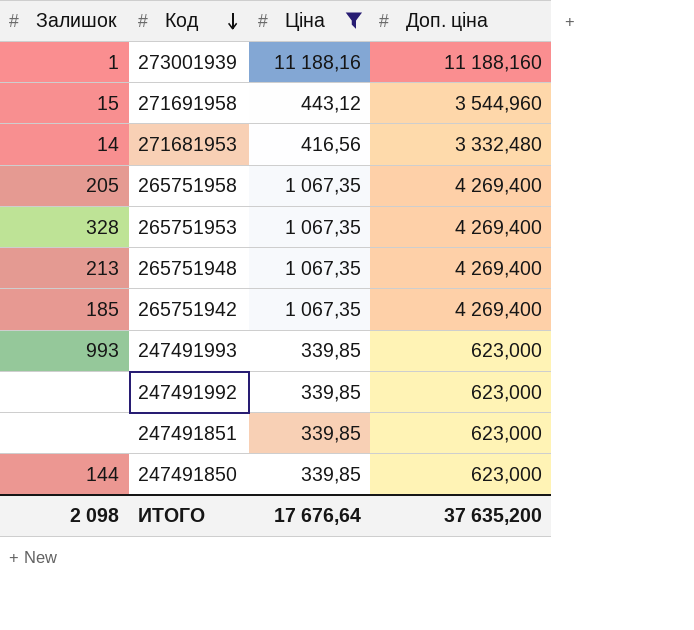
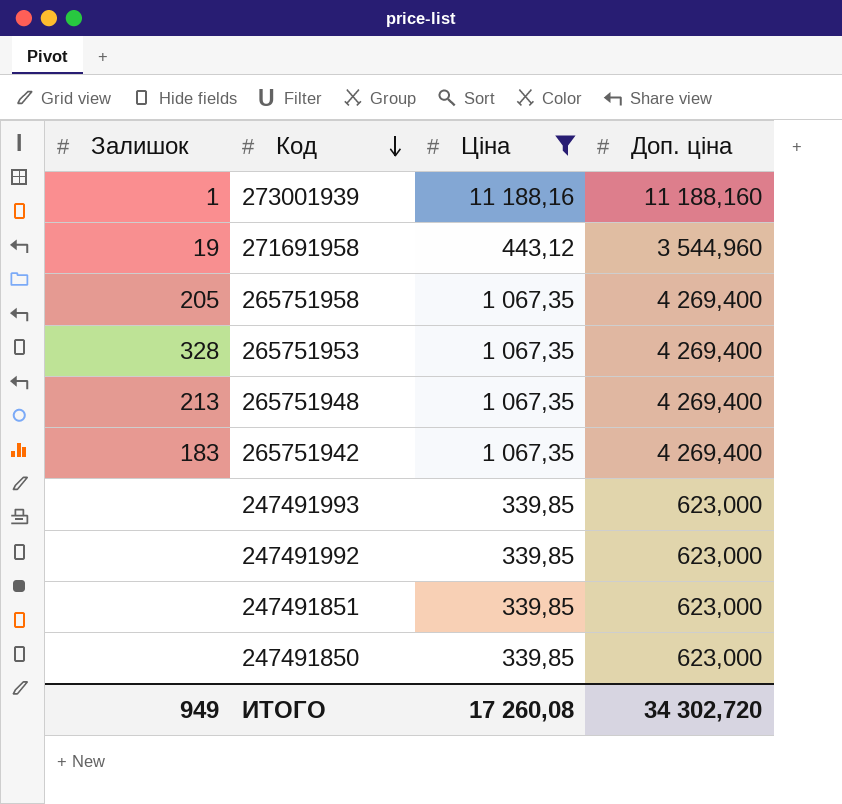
row 271681953: 14 | 416,56 | 3 332,480 -> none
271691958 | Залишок: 15 -> 19
265751942 | Залишок: 185 -> 183
247491993 | Залишок: 993 -> none
247491850 | Залишок: 144 -> none
ИТОГО | Залишок: 2 098 -> 949
ИТОГО | Ціна: 17 676,64 -> 17 260,08
ИТОГО | Доп. ціна: 37 635,200 -> 34 302,720

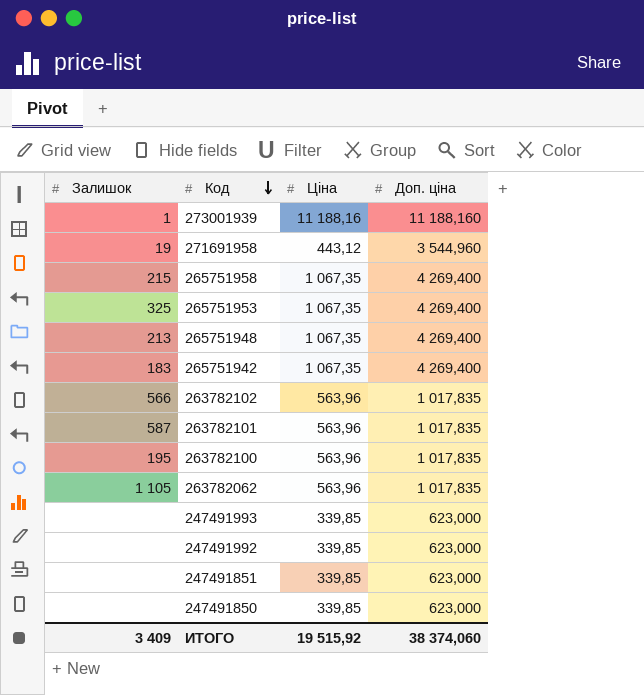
filter: Ціна != 563,96 -> none
265751958 | Залишок: 205 -> 215
265751953 | Залишок: 328 -> 325
ИТОГО | Залишок: 949 -> 3 409
ИТОГО | Ціна: 17 260,08 -> 19 515,92
ИТОГО | Доп. ціна: 34 302,720 -> 38 374,060

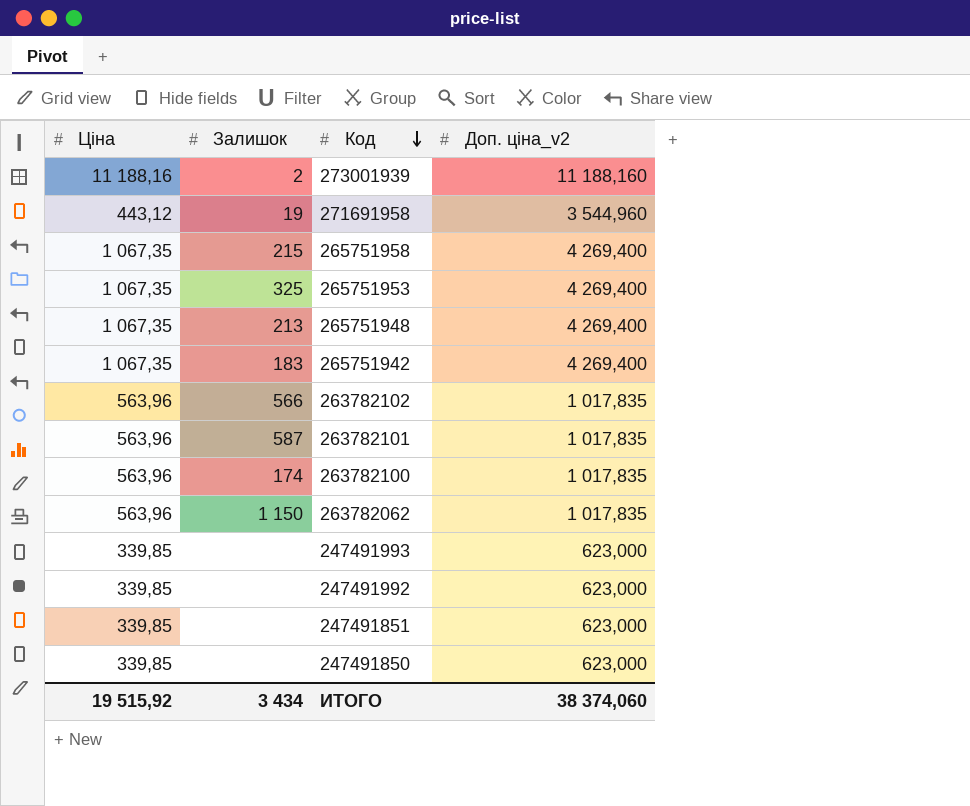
column Ціна | position: 3 -> 1
column name: Доп. ціна -> Доп. ціна_v2
273001939 | Залишок: 1 -> 2
263782100 | Залишок: 195 -> 174
263782062 | Залишок: 1 105 -> 1 150
ИТОГО | Залишок: 3 409 -> 3 434

